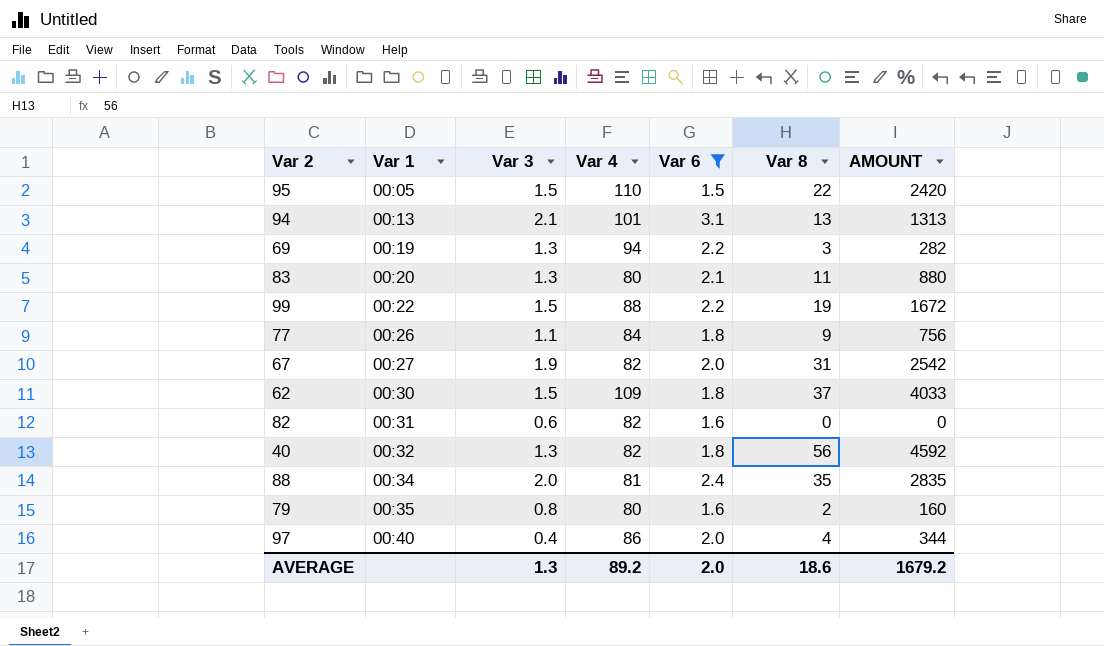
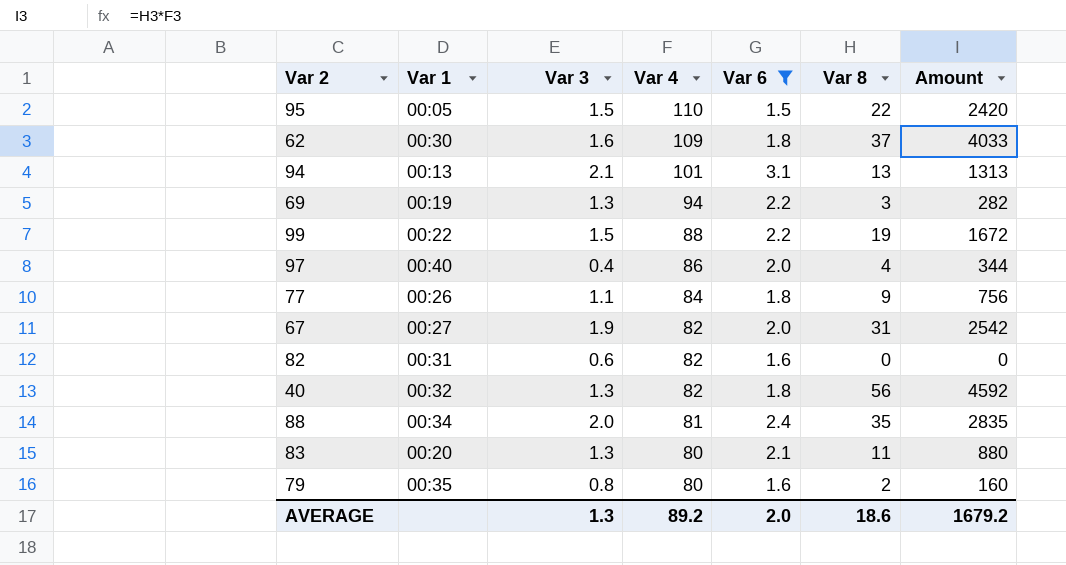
row order: Var 1 ascending -> Var 4 descending
column name: AMOUNT -> Amount
62 | Var 3: 1.5 -> 1.6

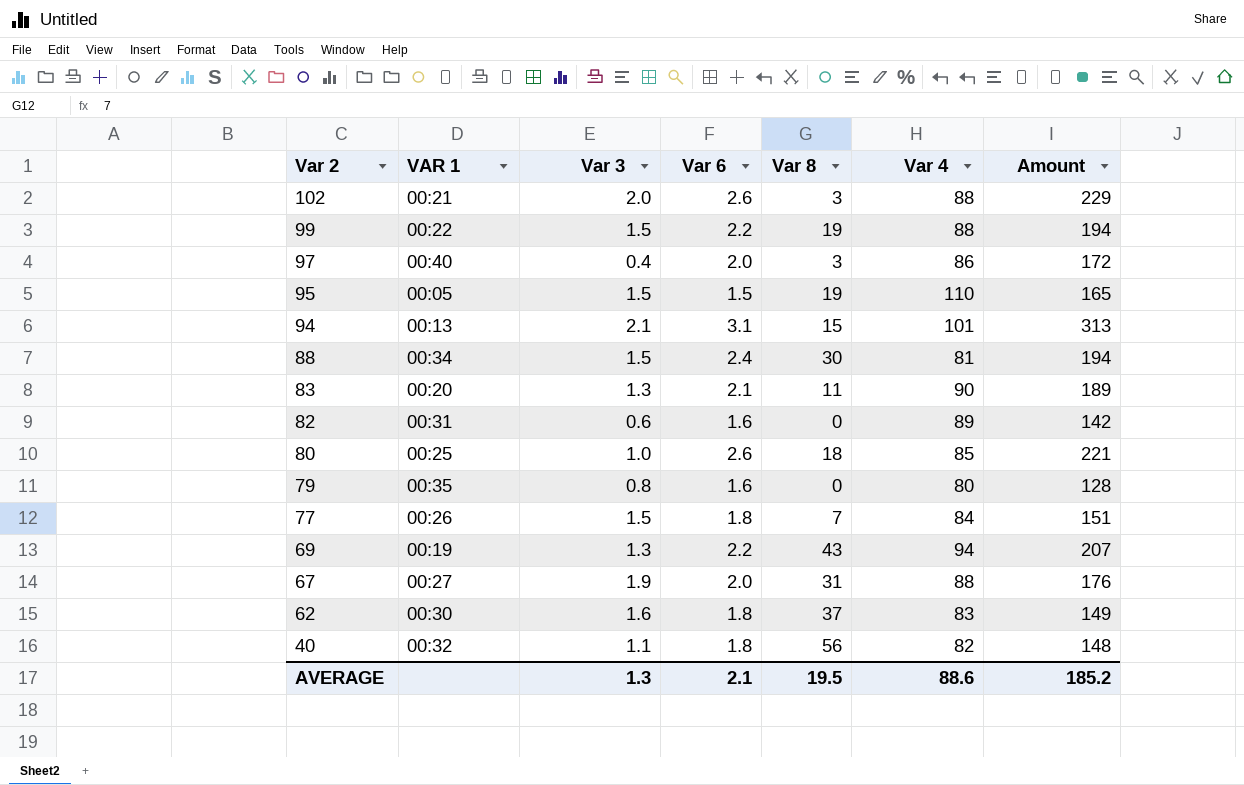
filter: Var 6 != 2.6 -> none
row order: Var 4 descending -> Var 2 descending
column name: Var 1 -> VAR 1
column Var 4 | position: 4 -> 6
column Amount | formula: [Var 4] * [Var 8] -> [Var 6] * [Var 4]
97 | Var 8: 4 -> 3
95 | Var 8: 22 -> 19
94 | Var 8: 13 -> 15
88 | Var 3: 2.0 -> 1.5
88 | Var 8: 35 -> 30
83 | Var 4: 80 -> 90
82 | Var 4: 82 -> 89
79 | Var 8: 2 -> 0
77 | Var 3: 1.1 -> 1.5
77 | Var 8: 9 -> 7
69 | Var 8: 3 -> 43
67 | Var 4: 82 -> 88
62 | Var 4: 109 -> 83
40 | Var 3: 1.3 -> 1.1
AVERAGE | Var 6: 2.0 -> 2.1
AVERAGE | Var 8: 18.6 -> 19.5
AVERAGE | Var 4: 89.2 -> 88.6
AVERAGE | Amount: 1679.2 -> 185.2

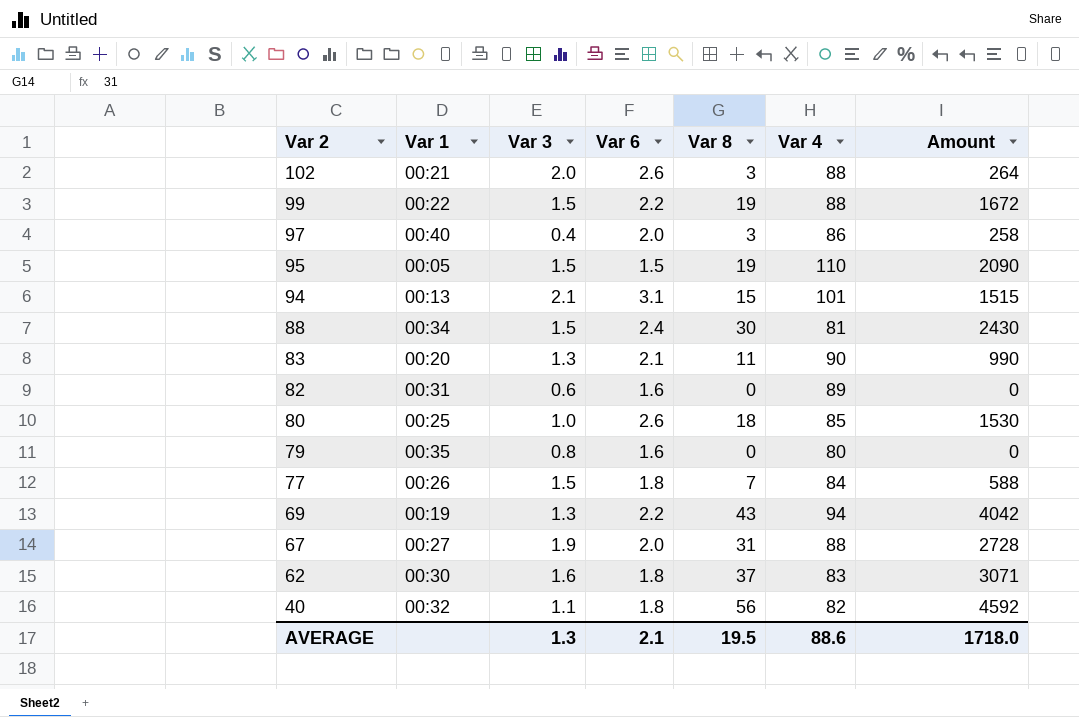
column name: VAR 1 -> Var 1
column Amount | formula: [Var 6] * [Var 4] -> [Var 8] * [Var 4]
AVERAGE | Amount: 185.2 -> 1718.0

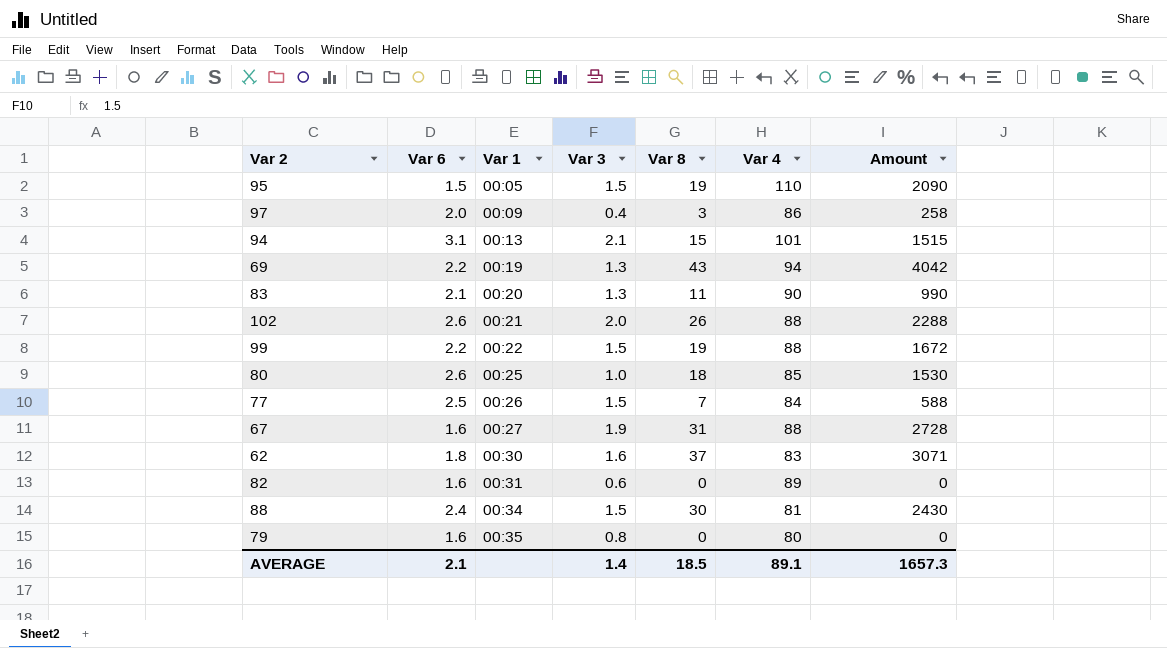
row order: Var 2 descending -> Var 1 ascending
column Var 6 | position: 4 -> 2
row 40: 00:32 | 1.1 | 1.8 | 56 | 82 | 4592 -> none
97 | Var 1: 00:40 -> 00:09
102 | Var 8: 3 -> 26
102 | Amount: 264 -> 2288
77 | Var 6: 1.8 -> 2.5
67 | Var 6: 2.0 -> 1.6
AVERAGE | Var 3: 1.3 -> 1.4
AVERAGE | Var 8: 19.5 -> 18.5
AVERAGE | Var 4: 88.6 -> 89.1
AVERAGE | Amount: 1718.0 -> 1657.3

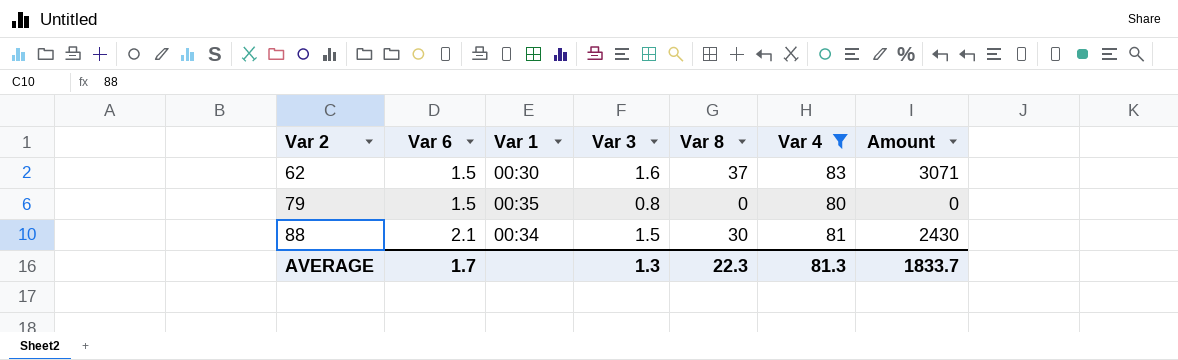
filter: none -> Var 4 <= 83
row order: Var 1 ascending -> Var 2 ascending
62 | Var 6: 1.8 -> 1.5
79 | Var 6: 1.6 -> 1.5
88 | Var 6: 2.4 -> 2.1
AVERAGE | Var 6: 2.1 -> 1.7
AVERAGE | Var 3: 1.4 -> 1.3
AVERAGE | Var 8: 18.5 -> 22.3
AVERAGE | Var 4: 89.1 -> 81.3
AVERAGE | Amount: 1657.3 -> 1833.7

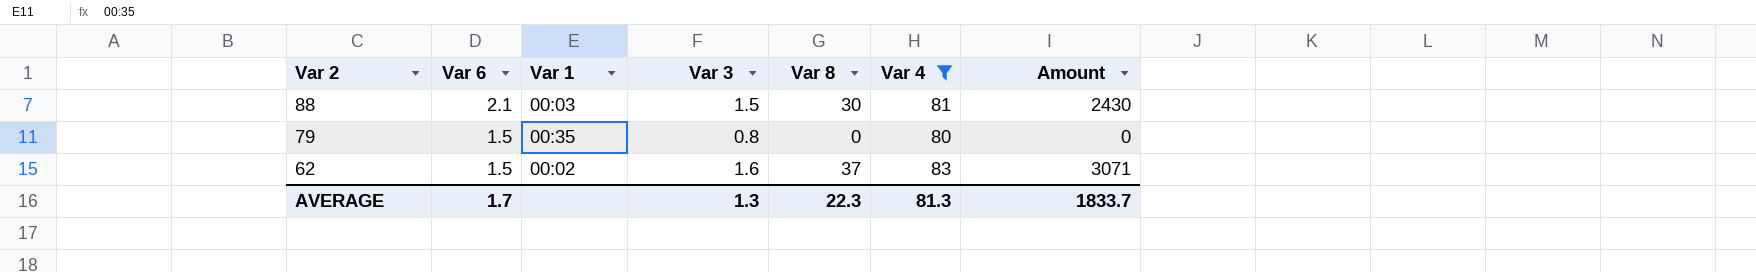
row order: Var 2 ascending -> Var 2 descending
88 | Var 1: 00:34 -> 00:03
62 | Var 1: 00:30 -> 00:02

